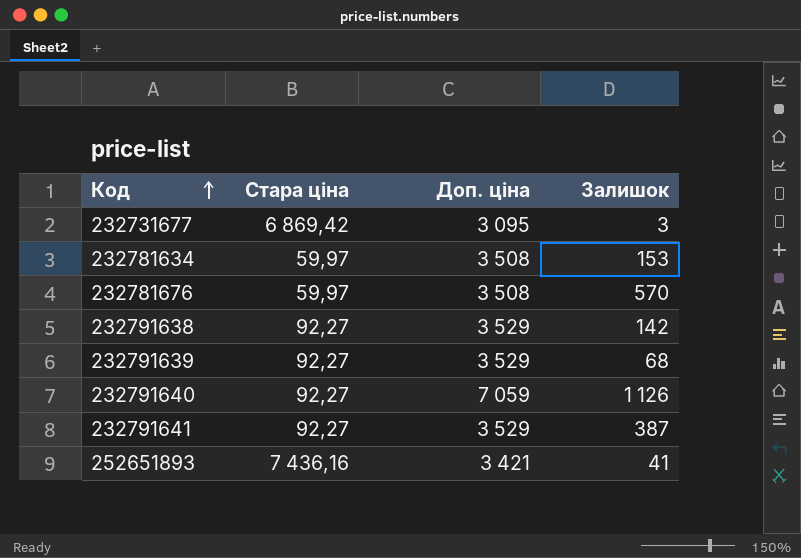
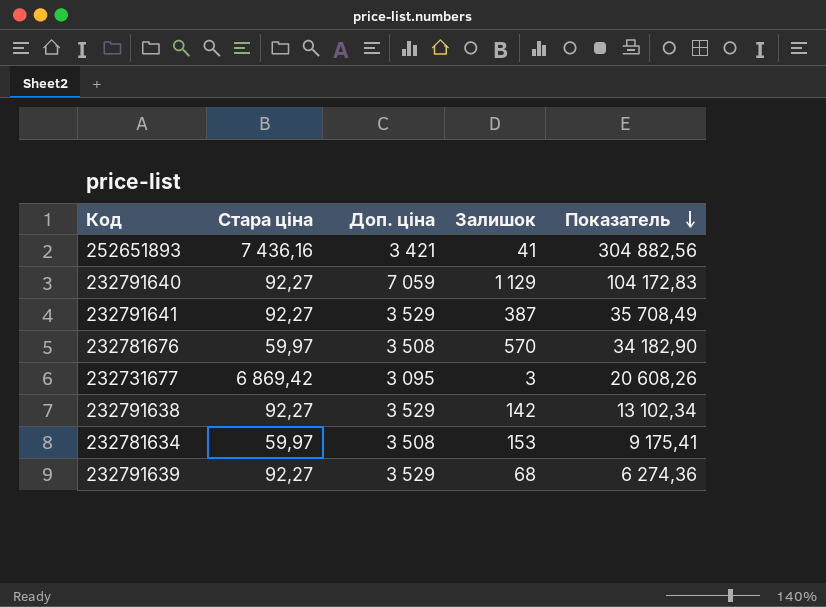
row order: Код ascending -> Показатель descending
column Показатель | formula: none -> [Стара ціна] * [Залишок]
232791640 | Залишок: 1 126 -> 1 129

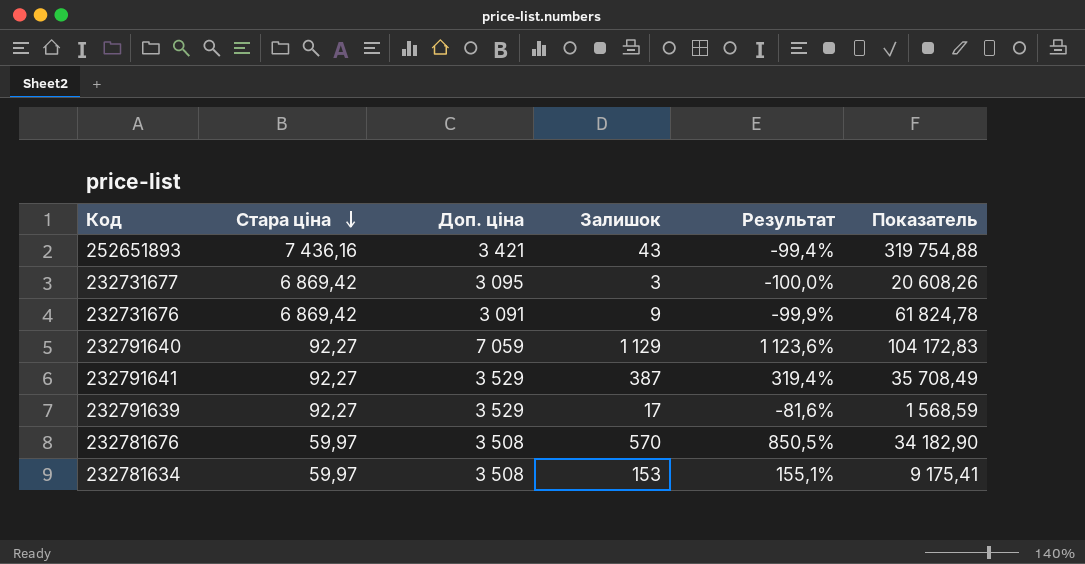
row order: Показатель descending -> Стара ціна descending
column Результат | formula: none -> ([Залишок] - [Стара ціна]) / [Стара ціна]
row 232791638: 92,27 | 3 529 | 142 | 13 102,34 -> none
252651893 | Залишок: 41 -> 43
252651893 | Показатель: 304 882,56 -> 319 754,88
row 232731676: none -> 6 869,42 | 3 091 | 9 | -99,9% | 61 824,78
232791639 | Залишок: 68 -> 17
232791639 | Показатель: 6 274,36 -> 1 568,59

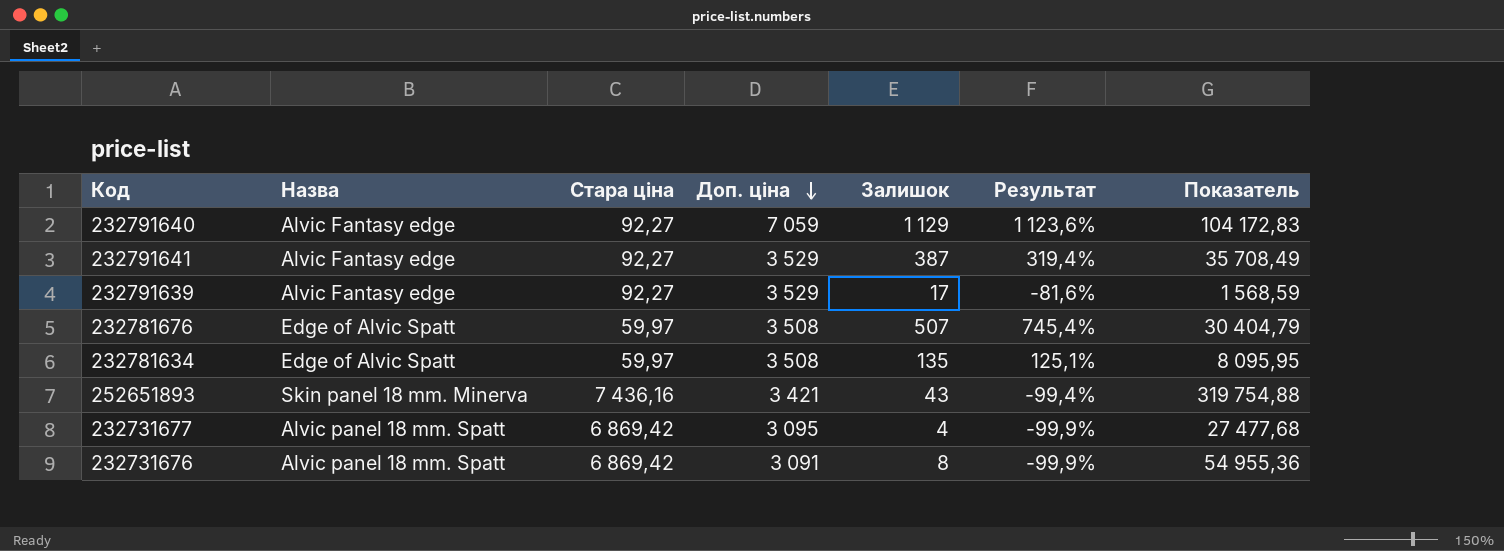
row order: Стара ціна descending -> Доп. ціна descending
column Назва | position: none -> 2
232781676 | Залишок: 570 -> 507
232781676 | Результат: 850,5% -> 745,4%
232781676 | Показатель: 34 182,90 -> 30 404,79
232781634 | Залишок: 153 -> 135
232781634 | Результат: 155,1% -> 125,1%
232781634 | Показатель: 9 175,41 -> 8 095,95
232731677 | Залишок: 3 -> 4
232731677 | Результат: -100,0% -> -99,9%
232731677 | Показатель: 20 608,26 -> 27 477,68
232731676 | Залишок: 9 -> 8
232731676 | Показатель: 61 824,78 -> 54 955,36

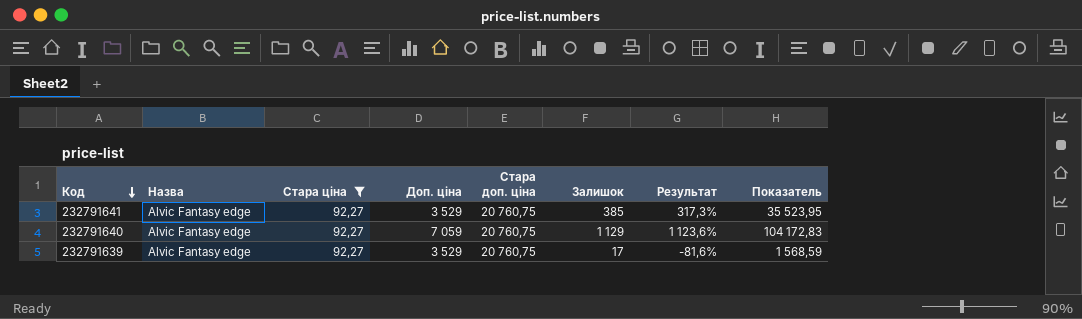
filter: none -> Стара ціна = 92,27
row order: Доп. ціна descending -> Код descending
column Стара доп. ціна | position: none -> 5
232791641 | Залишок: 387 -> 385
232791641 | Результат: 319,4% -> 317,3%
232791641 | Показатель: 35 708,49 -> 35 523,95

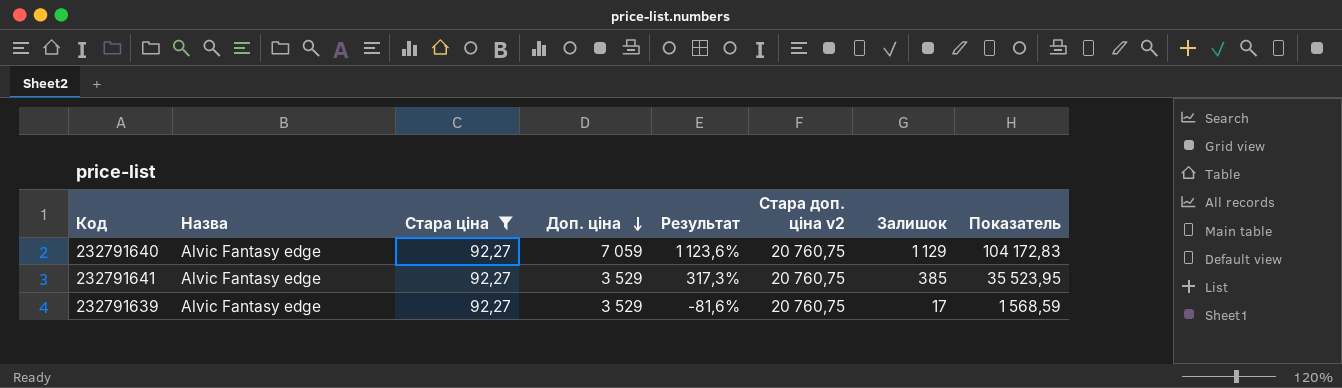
row order: Код descending -> Доп. ціна descending
column Результат | position: 7 -> 5
column name: Стара доп. ціна -> Стара доп. ціна v2

